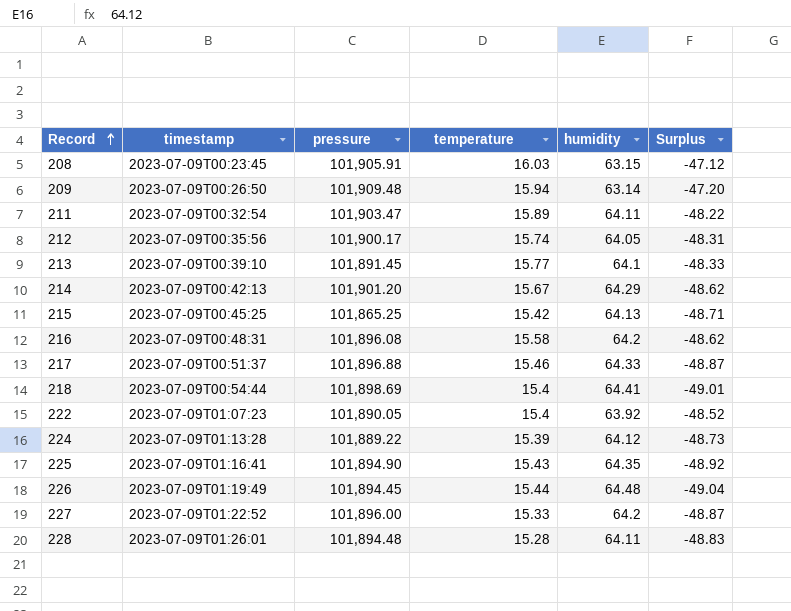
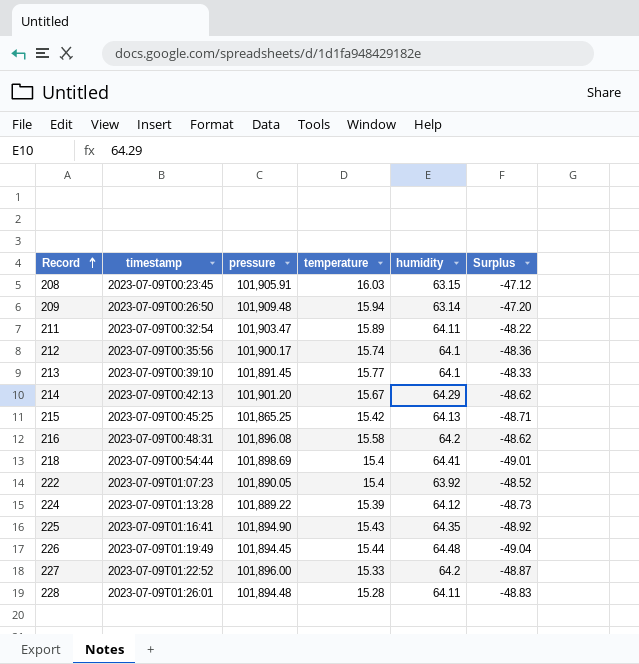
row 217: 2023-07-09T00:51:37 | 101,896.88 | 15.46 | 64.33 | -48.87 -> none
212 | humidity: 64.05 -> 64.1
212 | Surplus: -48.31 -> -48.36

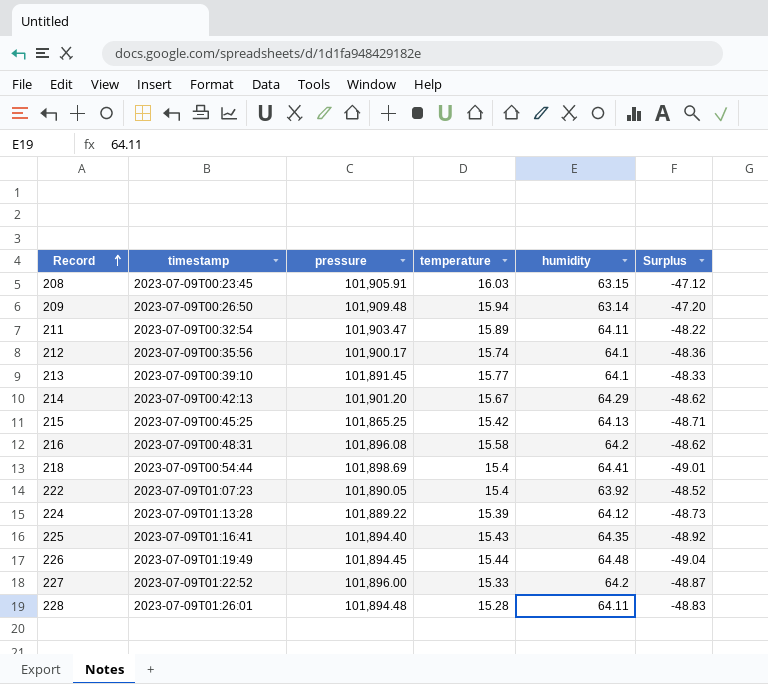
225 | pressure: 101,894.90 -> 101,894.40

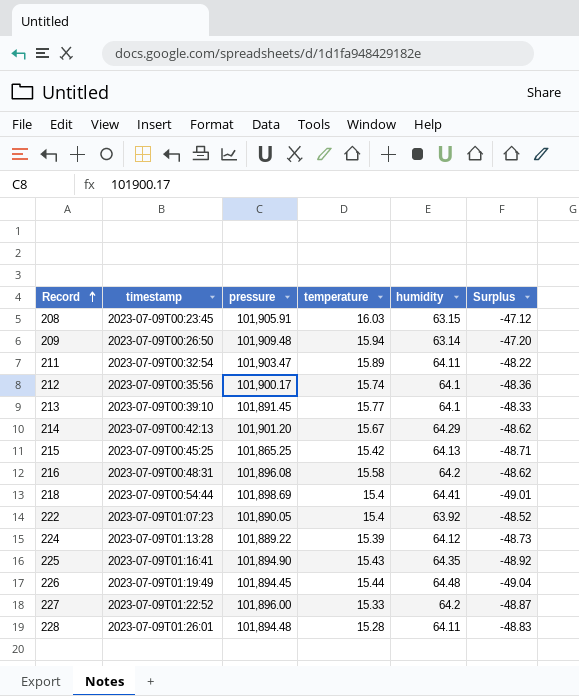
225 | pressure: 101,894.40 -> 101,894.90

